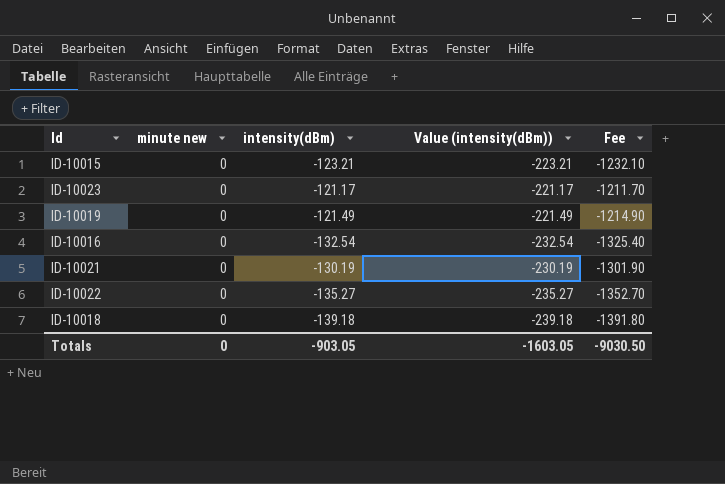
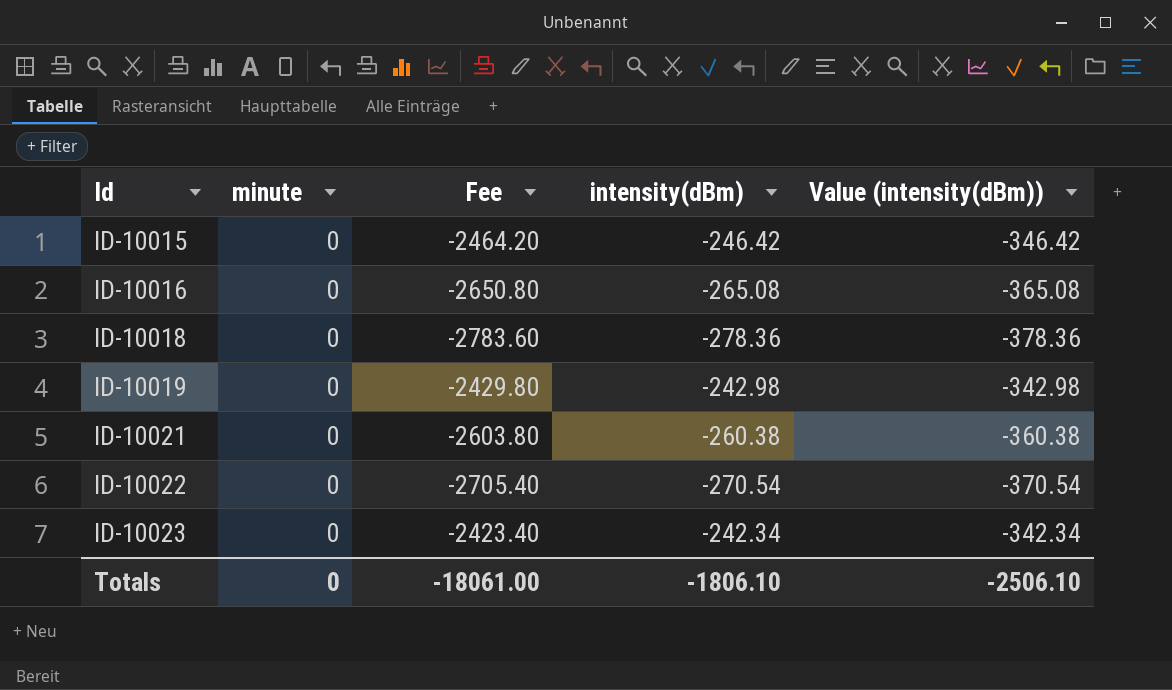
row order: none -> Id ascending
column name: minute new -> minute
column Fee | position: 5 -> 3
ID-10015 | Fee: -1232.10 -> -2464.20
ID-10015 | intensity(dBm): -123.21 -> -246.42
ID-10015 | Value (intensity(dBm)): -223.21 -> -346.42
ID-10016 | Fee: -1325.40 -> -2650.80
ID-10016 | intensity(dBm): -132.54 -> -265.08
ID-10016 | Value (intensity(dBm)): -232.54 -> -365.08
ID-10018 | Fee: -1391.80 -> -2783.60
ID-10018 | intensity(dBm): -139.18 -> -278.36
ID-10018 | Value (intensity(dBm)): -239.18 -> -378.36
ID-10019 | Fee: -1214.90 -> -2429.80
ID-10019 | intensity(dBm): -121.49 -> -242.98
ID-10019 | Value (intensity(dBm)): -221.49 -> -342.98
ID-10021 | Fee: -1301.90 -> -2603.80
ID-10021 | intensity(dBm): -130.19 -> -260.38
ID-10021 | Value (intensity(dBm)): -230.19 -> -360.38
ID-10022 | Fee: -1352.70 -> -2705.40
ID-10022 | intensity(dBm): -135.27 -> -270.54
ID-10022 | Value (intensity(dBm)): -235.27 -> -370.54
ID-10023 | Fee: -1211.70 -> -2423.40
ID-10023 | intensity(dBm): -121.17 -> -242.34
ID-10023 | Value (intensity(dBm)): -221.17 -> -342.34
Totals | Fee: -9030.50 -> -18061.00
Totals | intensity(dBm): -903.05 -> -1806.10
Totals | Value (intensity(dBm)): -1603.05 -> -2506.10

